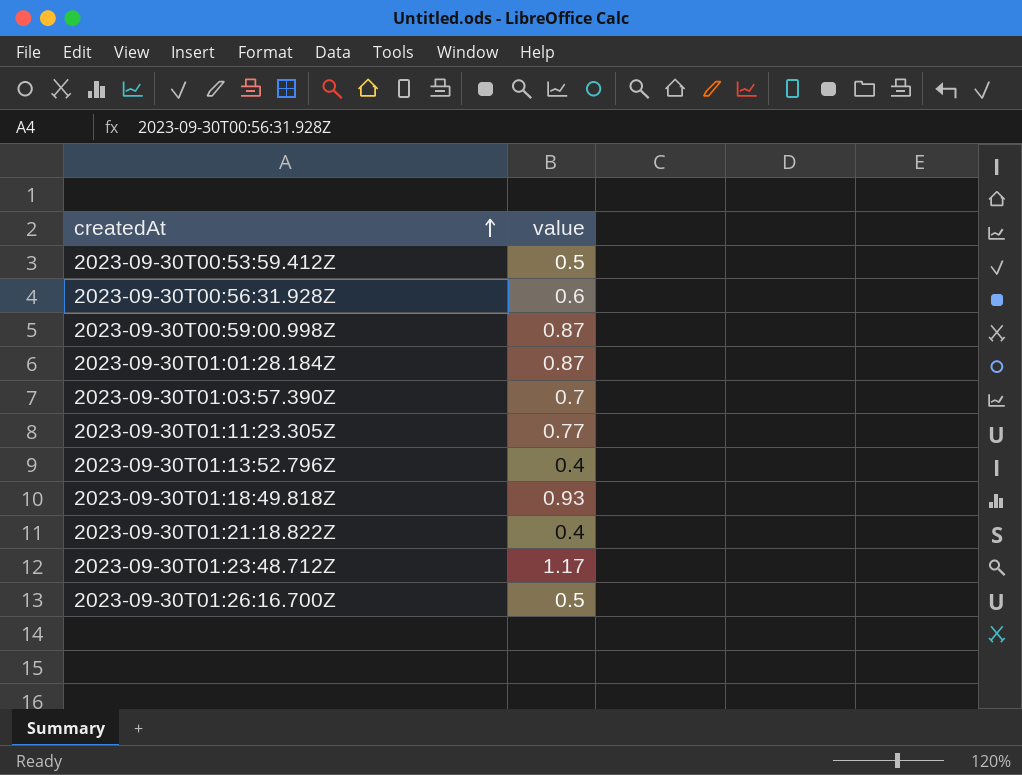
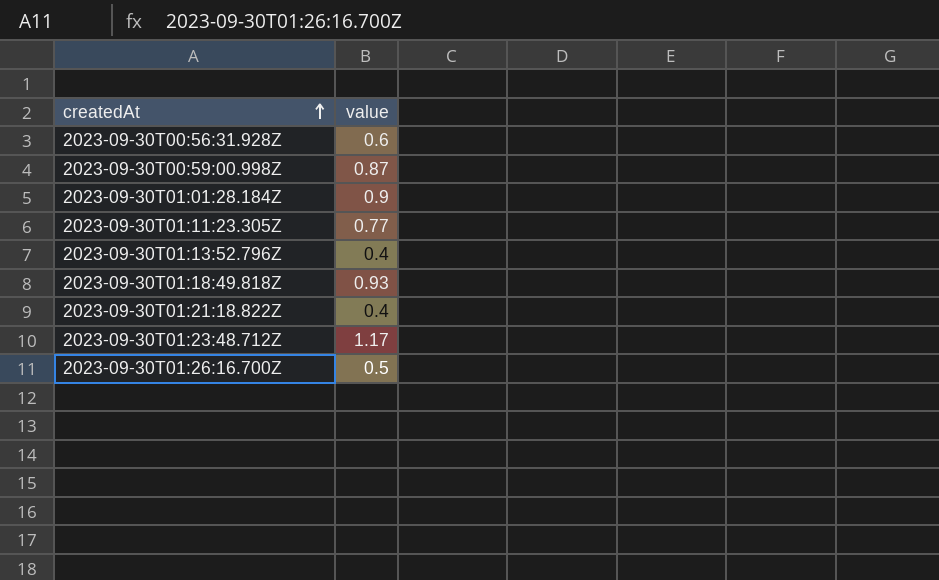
row 2023-09-30T00:53:59.412Z: 0.5 -> none
row 2023-09-30T01:03:57.390Z: 0.7 -> none
2023-09-30T01:01:28.184Z | value: 0.87 -> 0.9

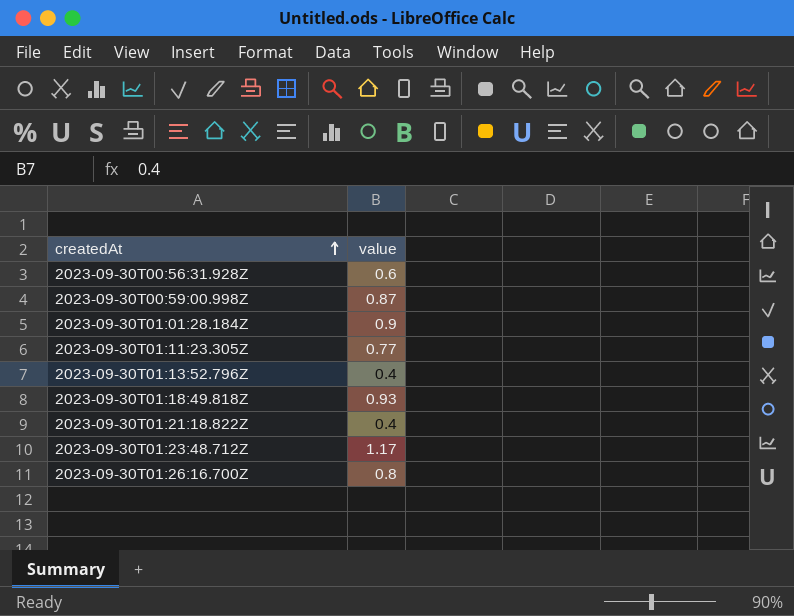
2023-09-30T01:26:16.700Z | value: 0.5 -> 0.8

